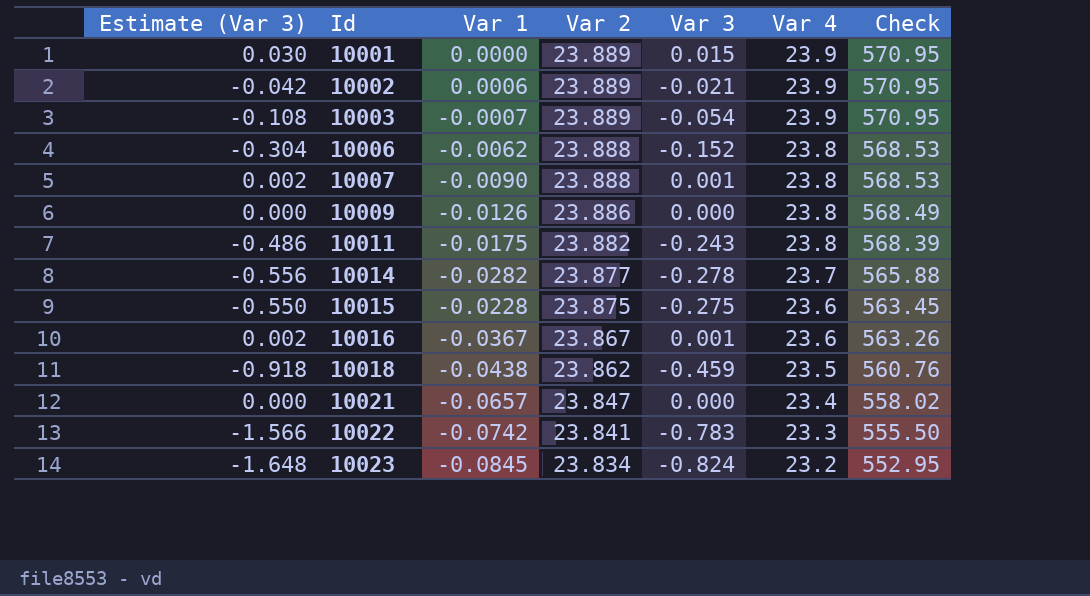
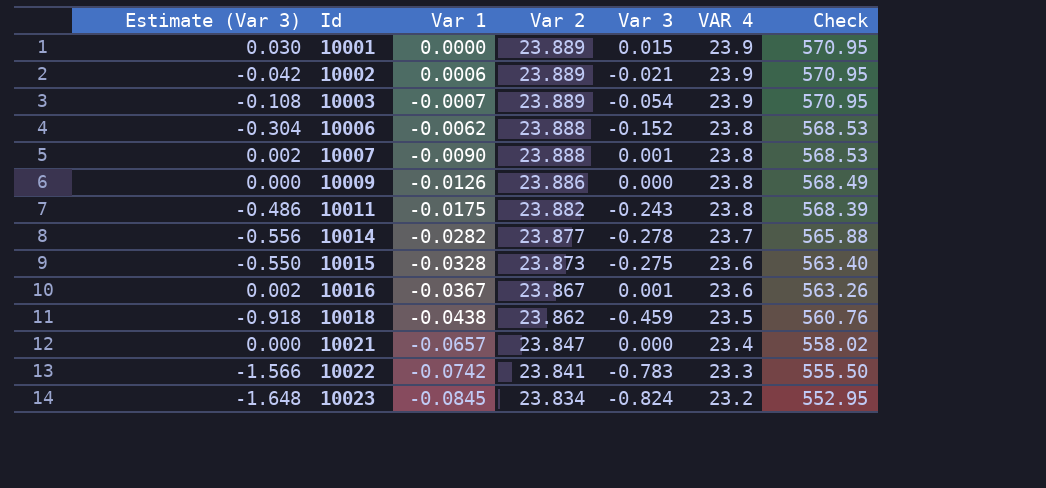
column name: Var 4 -> VAR 4
10015 | Var 1: -0.0228 -> -0.0328
10015 | Var 2: 23.875 -> 23.873
10015 | Check: 563.45 -> 563.40

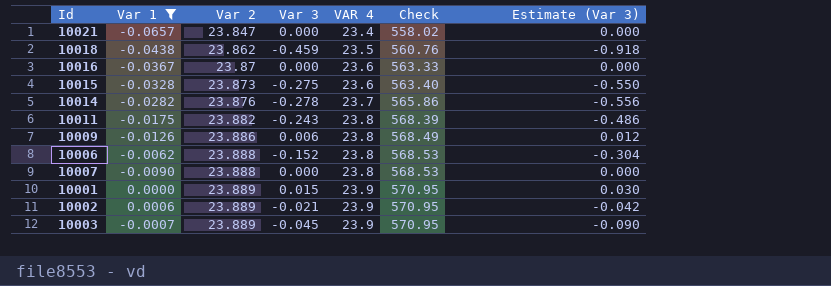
filter: none -> Var 1 >= -0.0657
row order: Id ascending -> Var 2 ascending
column Estimate (Var 3) | position: 1 -> 7
10016 | Var 2: 23.867 -> 23.87
10016 | Var 3: 0.001 -> 0.000
10016 | Check: 563.26 -> 563.33
10016 | Estimate (Var 3): 0.002 -> 0.000
10014 | Var 2: 23.877 -> 23.876
10014 | Check: 565.88 -> 565.86
10009 | Var 3: 0.000 -> 0.006
10009 | Estimate (Var 3): 0.000 -> 0.012
10007 | Var 3: 0.001 -> 0.000
10007 | Estimate (Var 3): 0.002 -> 0.000
10003 | Var 3: -0.054 -> -0.045
10003 | Estimate (Var 3): -0.108 -> -0.090

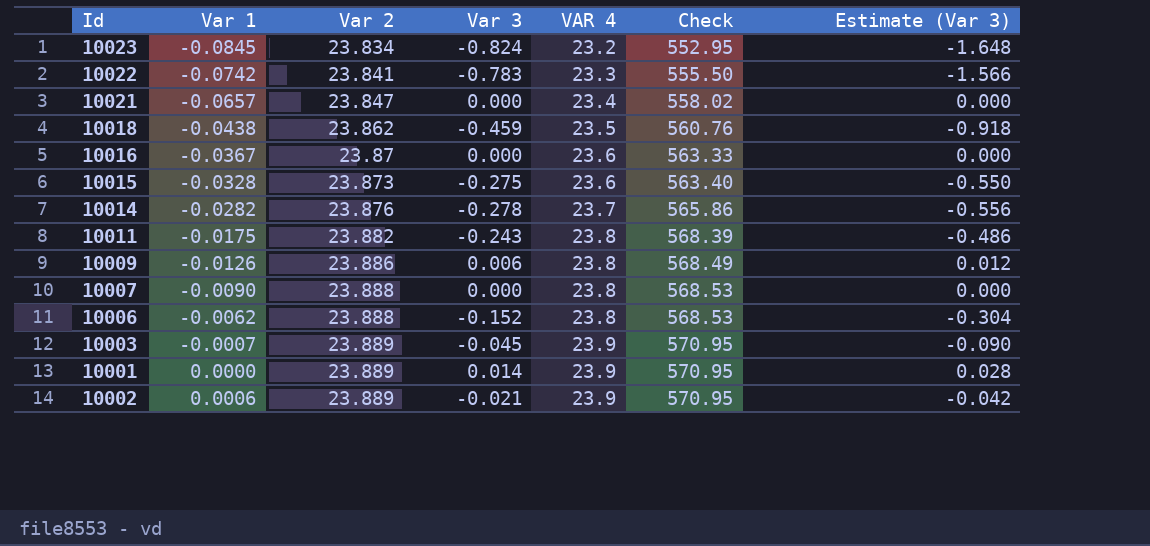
filter: Var 1 >= -0.0657 -> none
row order: Var 2 ascending -> Var 1 ascending
10001 | Var 3: 0.015 -> 0.014
10001 | Estimate (Var 3): 0.030 -> 0.028

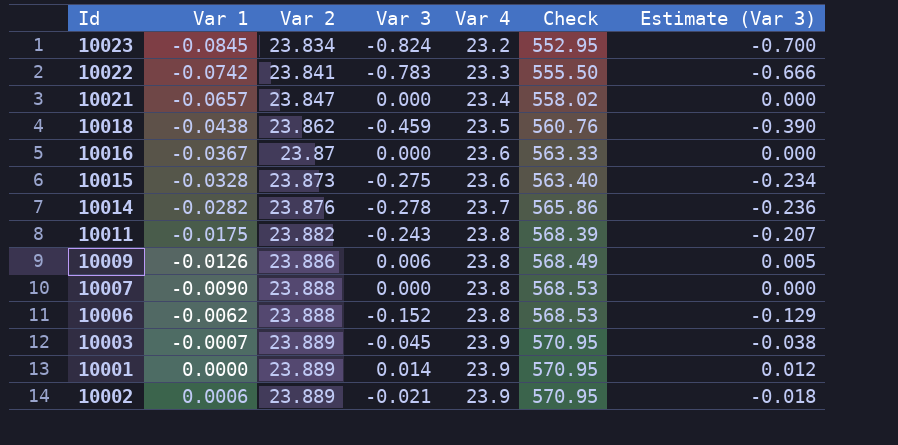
column name: VAR 4 -> Var 4
column Estimate (Var 3) | formula: [Var 3] * 2 -> [Var 3] * 0.85

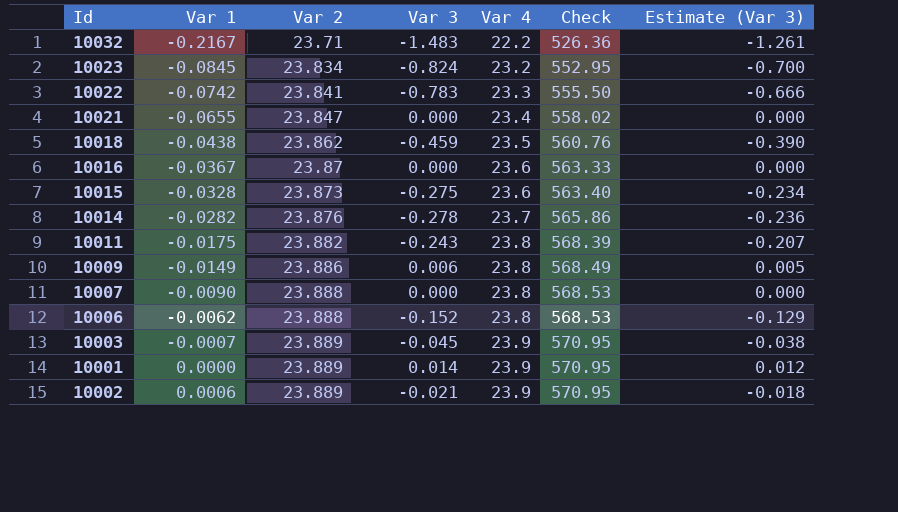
row 10032: none -> -0.2167 | 23.71 | -1.483 | 22.2 | 526.36 | -1.261
10021 | Var 1: -0.0657 -> -0.0655
10009 | Var 1: -0.0126 -> -0.0149

